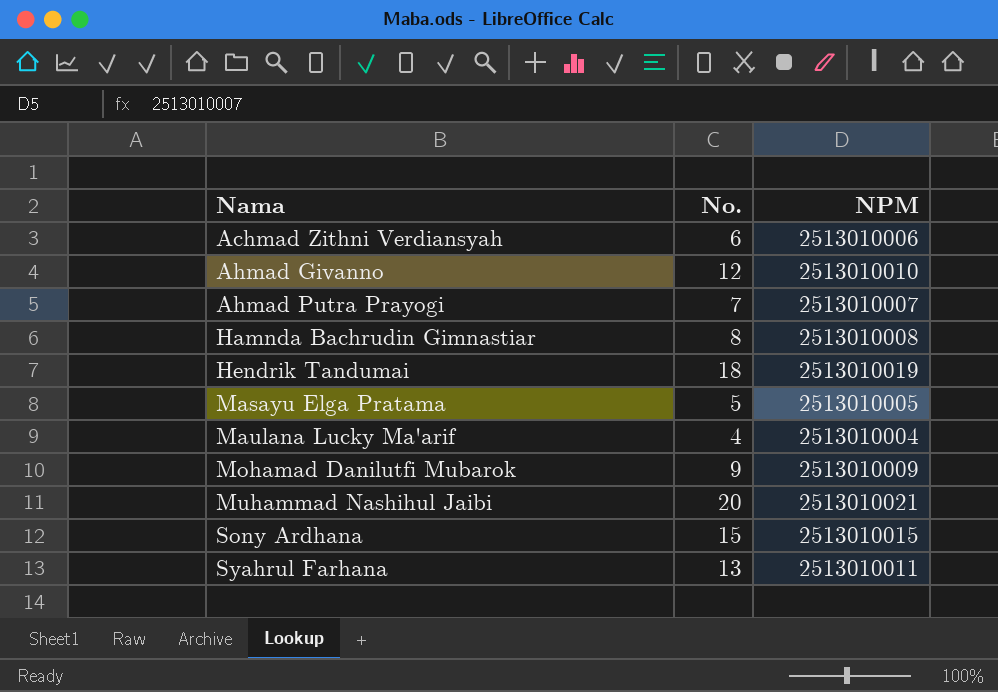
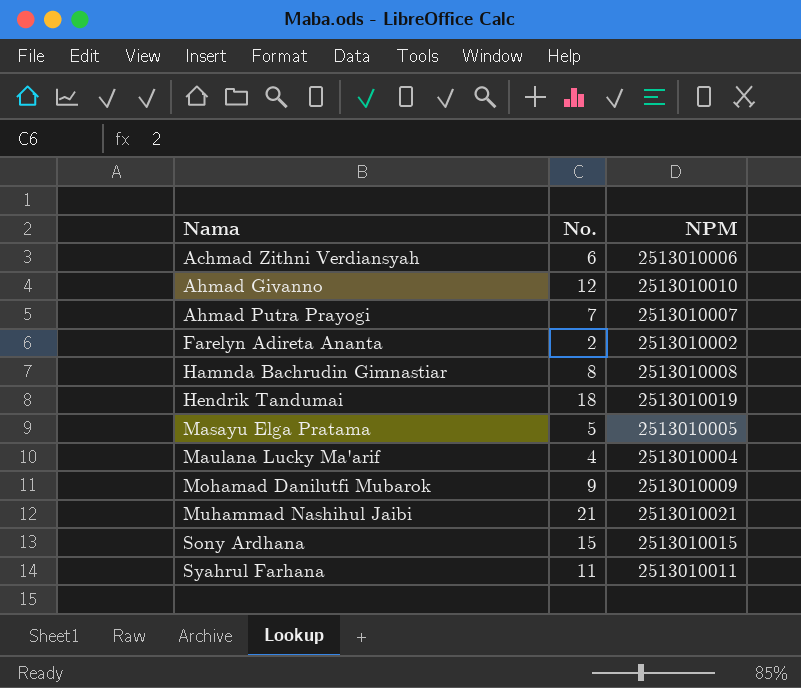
row Farelyn Adireta Ananta: none -> 2 | 2513010002
Muhammad Nashihul Jaibi | No.: 20 -> 21
Syahrul Farhana | No.: 13 -> 11

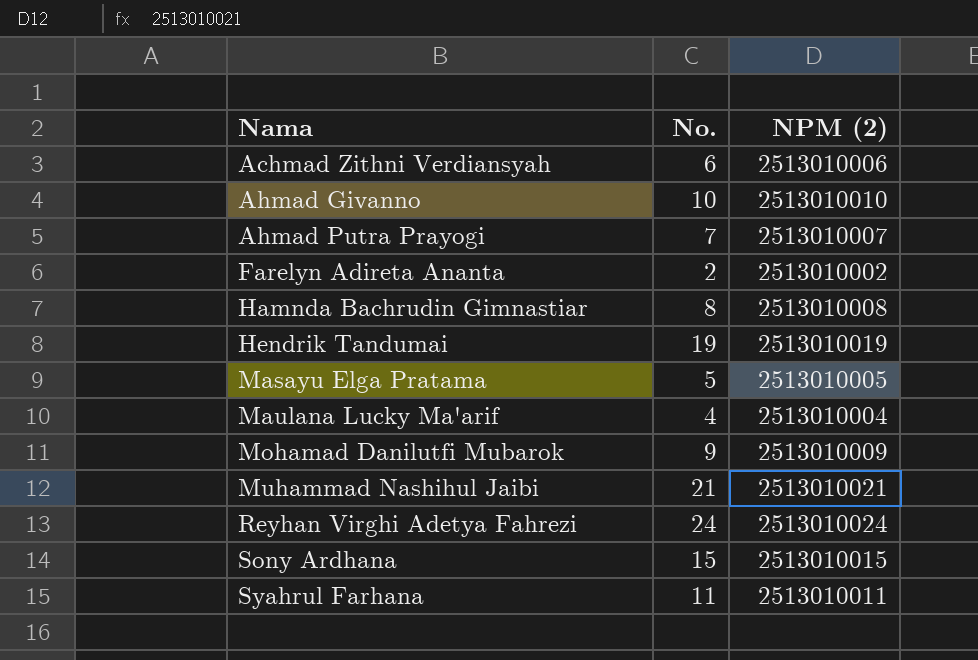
column name: NPM -> NPM (2)
Ahmad Givanno | No.: 12 -> 10
Hendrik Tandumai | No.: 18 -> 19
row Reyhan Virghi Adetya Fahrezi: none -> 24 | 2513010024

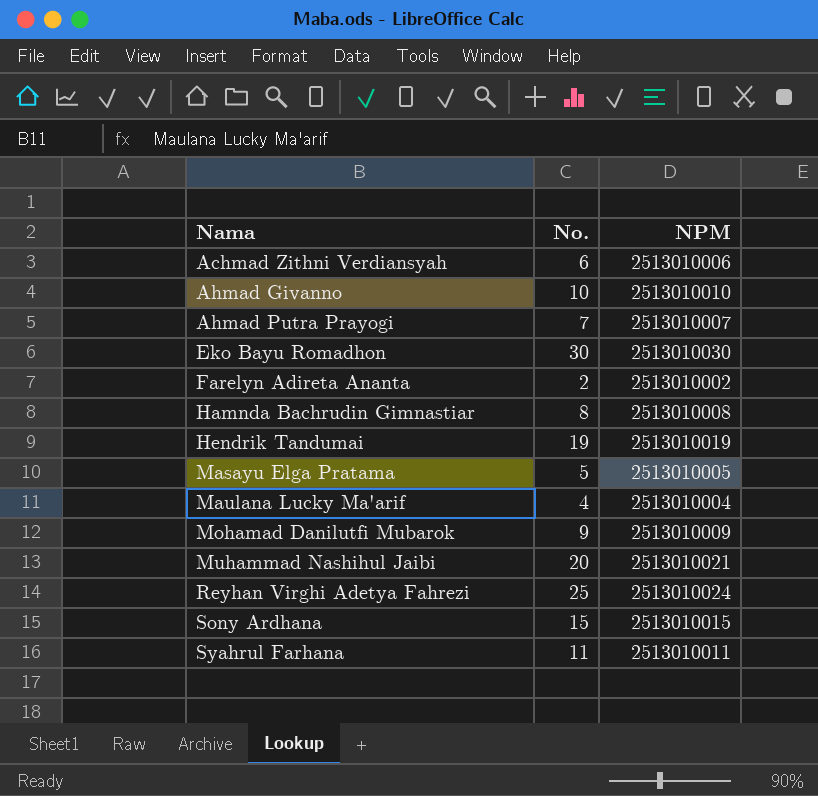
column name: NPM (2) -> NPM
row Eko Bayu Romadhon: none -> 30 | 2513010030
Muhammad Nashihul Jaibi | No.: 21 -> 20
Reyhan Virghi Adetya Fahrezi | No.: 24 -> 25

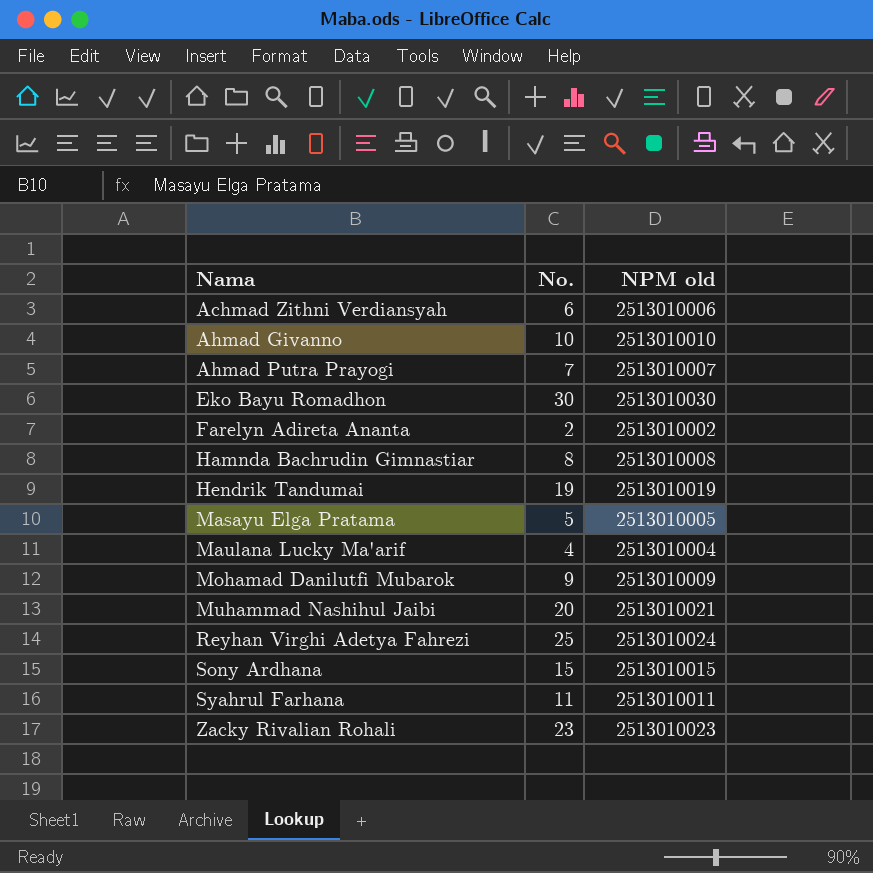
column name: NPM -> NPM old
row Zacky Rivalian Rohali: none -> 23 | 2513010023

